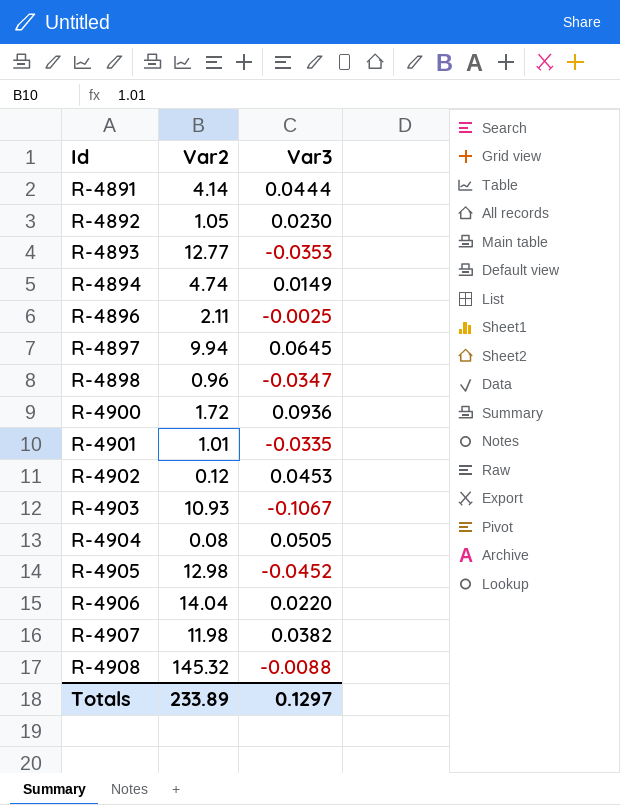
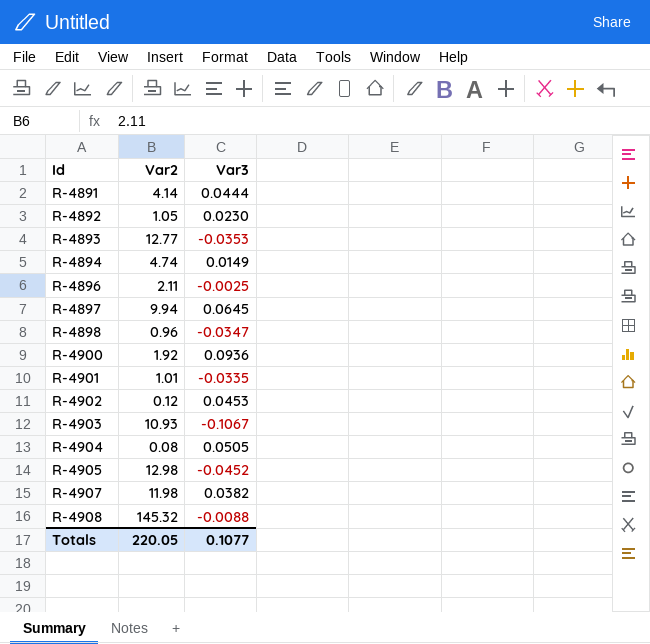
row R-4906: 14.04 | 0.0220 -> none
R-4900 | Var2: 1.72 -> 1.92
Totals | Var2: 233.89 -> 220.05
Totals | Var3: 0.1297 -> 0.1077

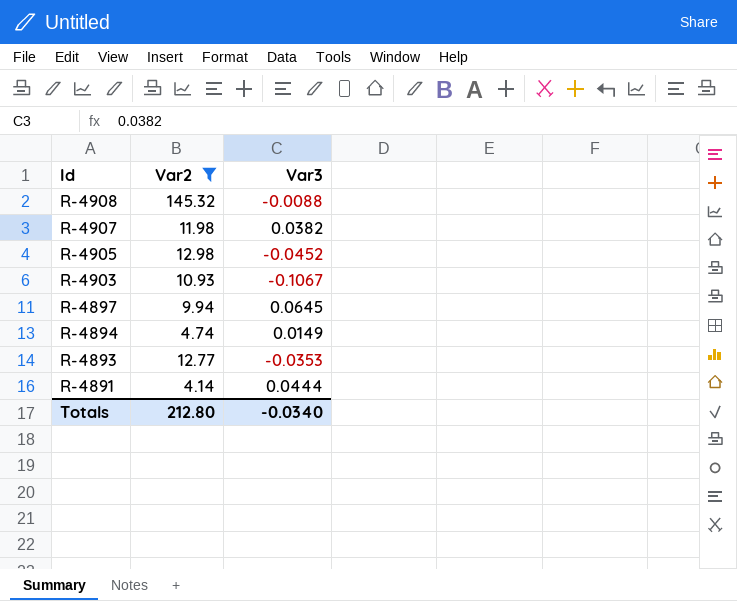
filter: none -> Var2 >= 4.14
row order: Id ascending -> Id descending
Totals | Var2: 220.05 -> 212.80
Totals | Var3: 0.1077 -> -0.0340

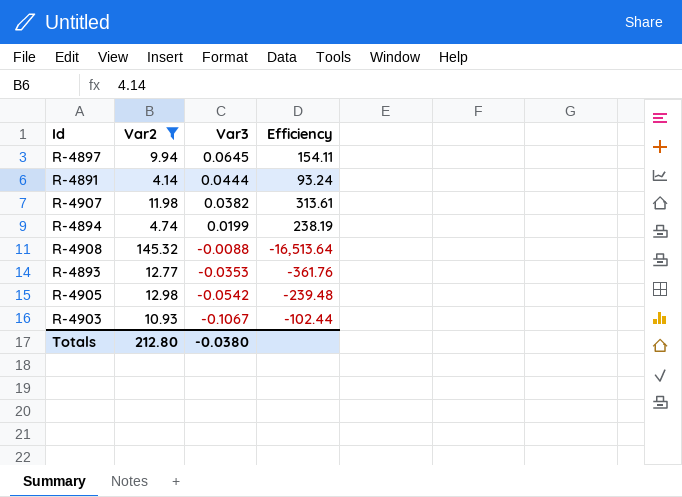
row order: Id descending -> Var3 descending
column Efficiency | formula: none -> [Var2] / [Var3]
R-4894 | Var3: 0.0149 -> 0.0199
R-4905 | Var3: -0.0452 -> -0.0542
Totals | Var3: -0.0340 -> -0.0380

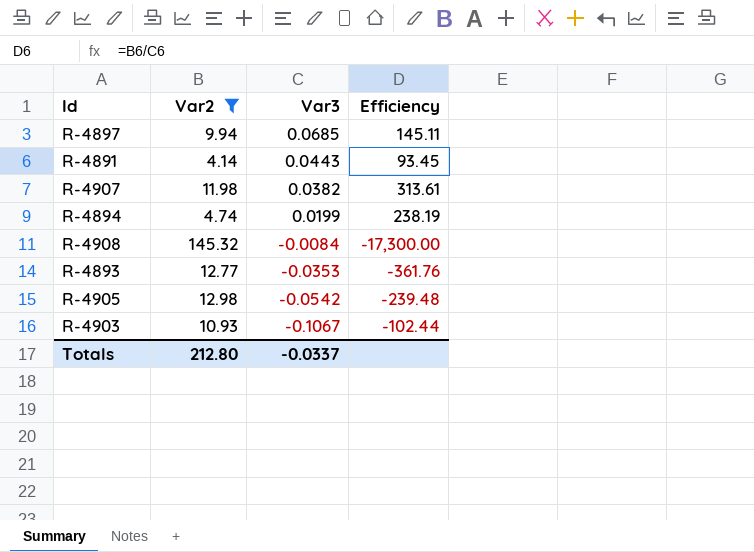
R-4897 | Var3: 0.0645 -> 0.0685
R-4897 | Efficiency: 154.11 -> 145.11
R-4891 | Var3: 0.0444 -> 0.0443
R-4891 | Efficiency: 93.24 -> 93.45
R-4908 | Var3: -0.0088 -> -0.0084
R-4908 | Efficiency: -16,513.64 -> -17,300.00
Totals | Var3: -0.0380 -> -0.0337

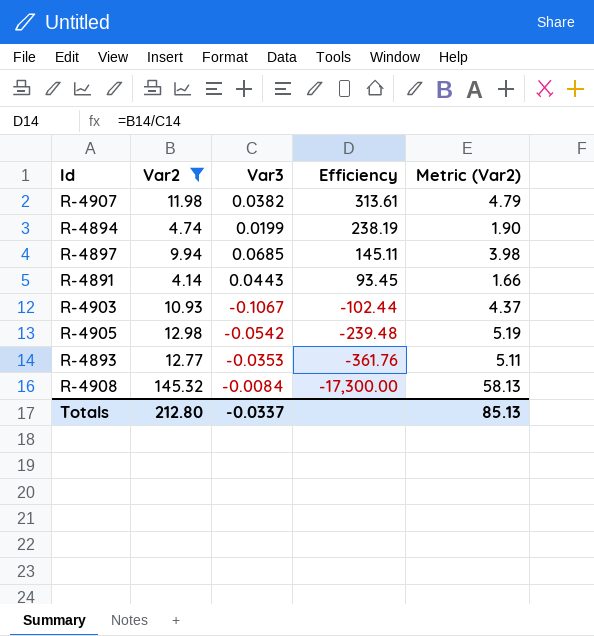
row order: Var3 descending -> Efficiency descending
column Metric (Var2) | formula: none -> [Var2] * 0.4

